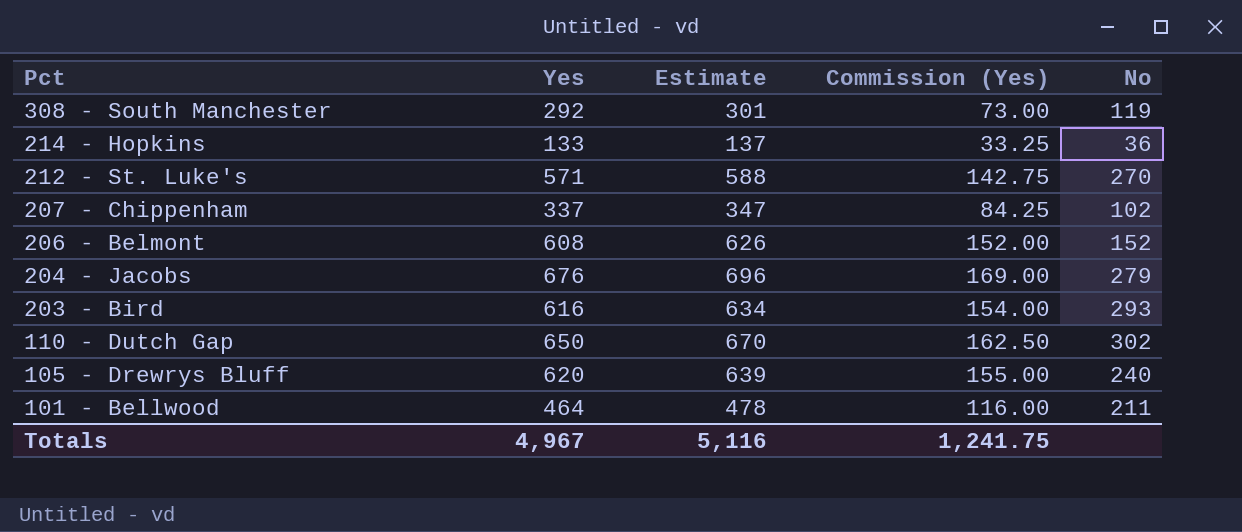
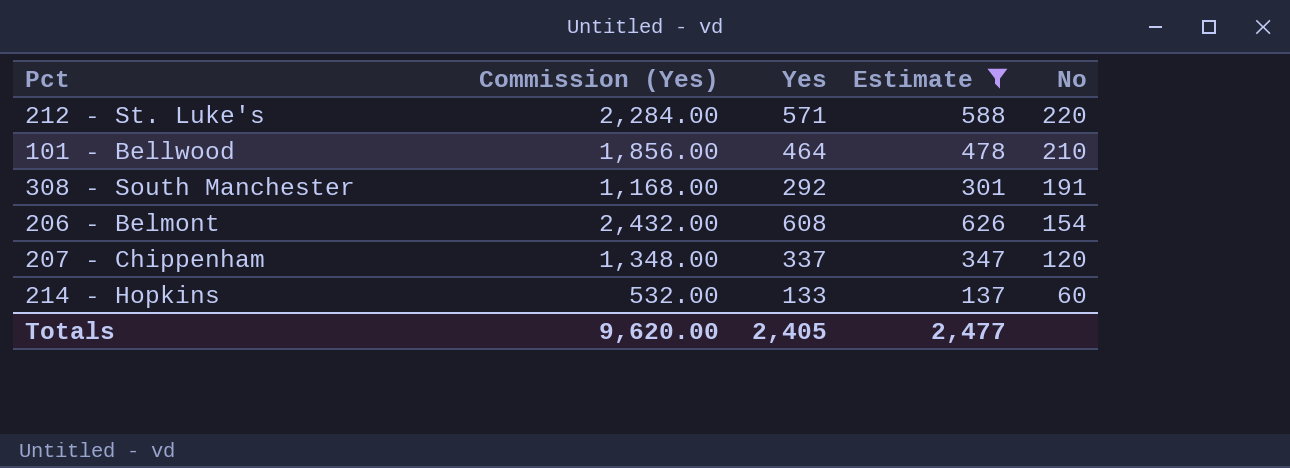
filter: none -> Estimate <= 626
row order: Pct descending -> No descending
column Commission (Yes) | formula: [Yes] * 0.25 -> [Yes] * 4
column Commission (Yes) | position: 4 -> 2
212 - St. Luke's | No: 270 -> 220
101 - Bellwood | No: 211 -> 210
308 - South Manchester | No: 119 -> 191
206 - Belmont | No: 152 -> 154
207 - Chippenham | No: 102 -> 120
214 - Hopkins | No: 36 -> 60
Totals | Commission (Yes): 1,241.75 -> 9,620.00
Totals | Yes: 4,967 -> 2,405
Totals | Estimate: 5,116 -> 2,477

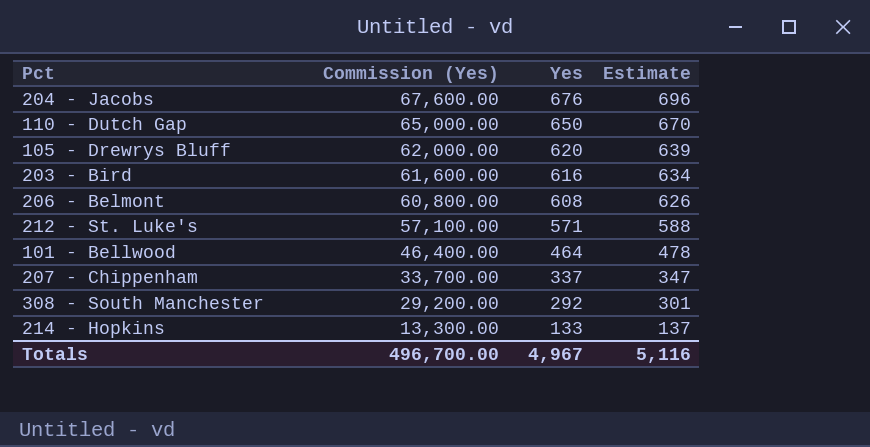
filter: Estimate <= 626 -> none
row order: No descending -> Commission (Yes) descending
column No | position: 5 -> none
column Commission (Yes) | formula: [Yes] * 4 -> [Yes] * 100
Totals | Commission (Yes): 9,620.00 -> 496,700.00
Totals | Yes: 2,405 -> 4,967
Totals | Estimate: 2,477 -> 5,116

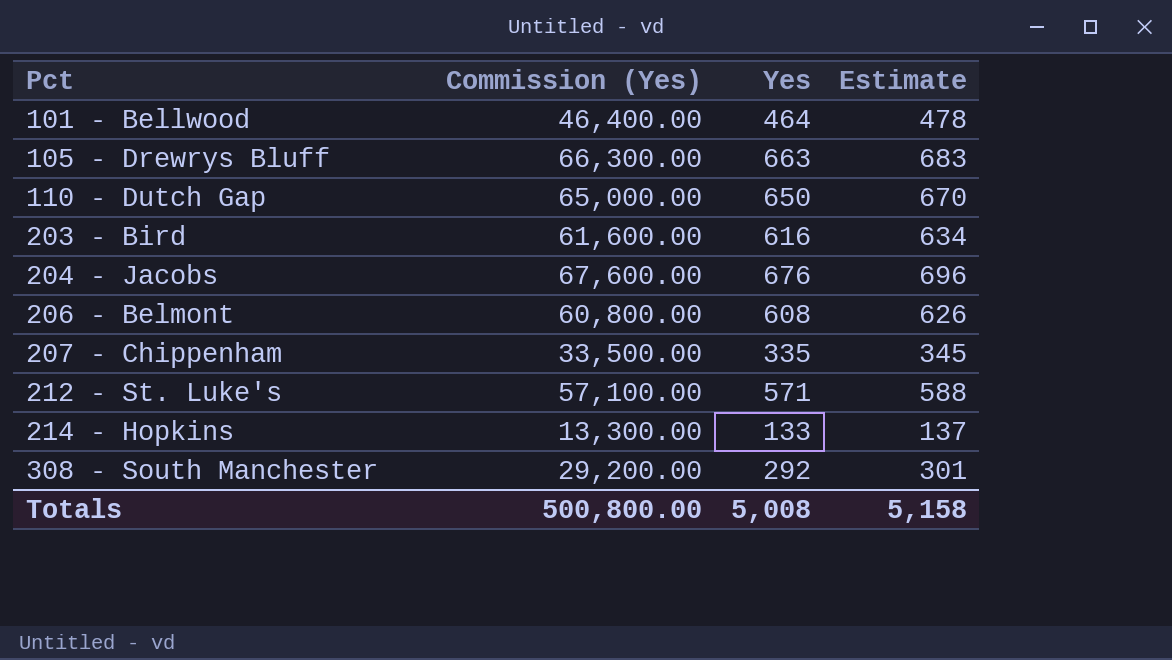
row order: Commission (Yes) descending -> Pct ascending
105 - Drewrys Bluff | Commission (Yes): 62,000.00 -> 66,300.00
105 - Drewrys Bluff | Yes: 620 -> 663
105 - Drewrys Bluff | Estimate: 639 -> 683
207 - Chippenham | Commission (Yes): 33,700.00 -> 33,500.00
207 - Chippenham | Yes: 337 -> 335
207 - Chippenham | Estimate: 347 -> 345
Totals | Commission (Yes): 496,700.00 -> 500,800.00
Totals | Yes: 4,967 -> 5,008
Totals | Estimate: 5,116 -> 5,158

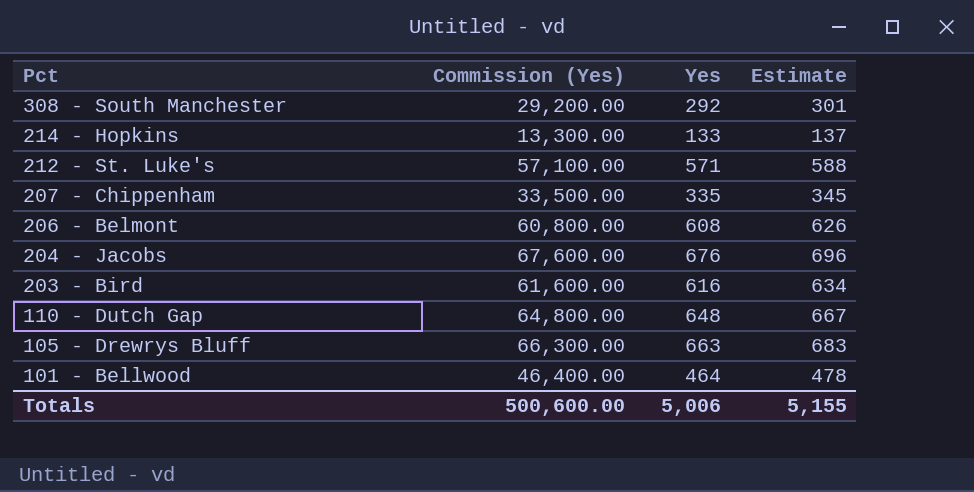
row order: Pct ascending -> Pct descending
110 - Dutch Gap | Commission (Yes): 65,000.00 -> 64,800.00
110 - Dutch Gap | Yes: 650 -> 648
110 - Dutch Gap | Estimate: 670 -> 667
Totals | Commission (Yes): 500,800.00 -> 500,600.00
Totals | Yes: 5,008 -> 5,006
Totals | Estimate: 5,158 -> 5,155

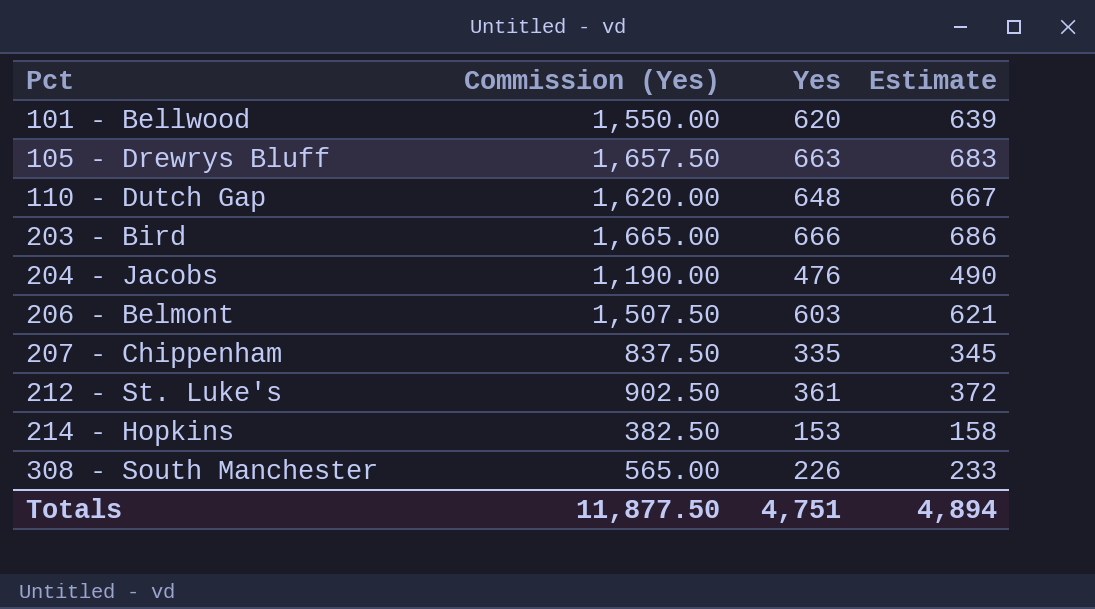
row order: Pct descending -> Pct ascending
column Commission (Yes) | formula: [Yes] * 100 -> [Yes] * 2.5
101 - Bellwood | Yes: 464 -> 620
101 - Bellwood | Estimate: 478 -> 639
203 - Bird | Yes: 616 -> 666
203 - Bird | Estimate: 634 -> 686
204 - Jacobs | Yes: 676 -> 476
204 - Jacobs | Estimate: 696 -> 490
206 - Belmont | Yes: 608 -> 603
206 - Belmont | Estimate: 626 -> 621
212 - St. Luke's | Yes: 571 -> 361
212 - St. Luke's | Estimate: 588 -> 372
214 - Hopkins | Yes: 133 -> 153
214 - Hopkins | Estimate: 137 -> 158
308 - South Manchester | Yes: 292 -> 226
308 - South Manchester | Estimate: 301 -> 233
Totals | Commission (Yes): 500,600.00 -> 11,877.50
Totals | Yes: 5,006 -> 4,751
Totals | Estimate: 5,155 -> 4,894

